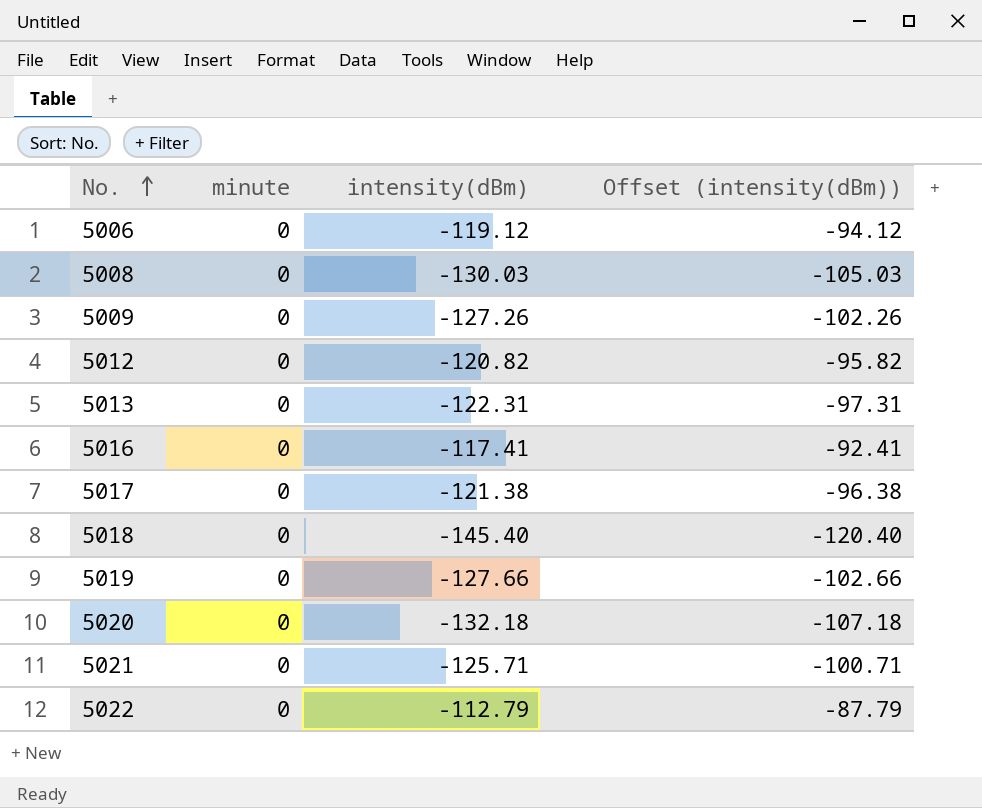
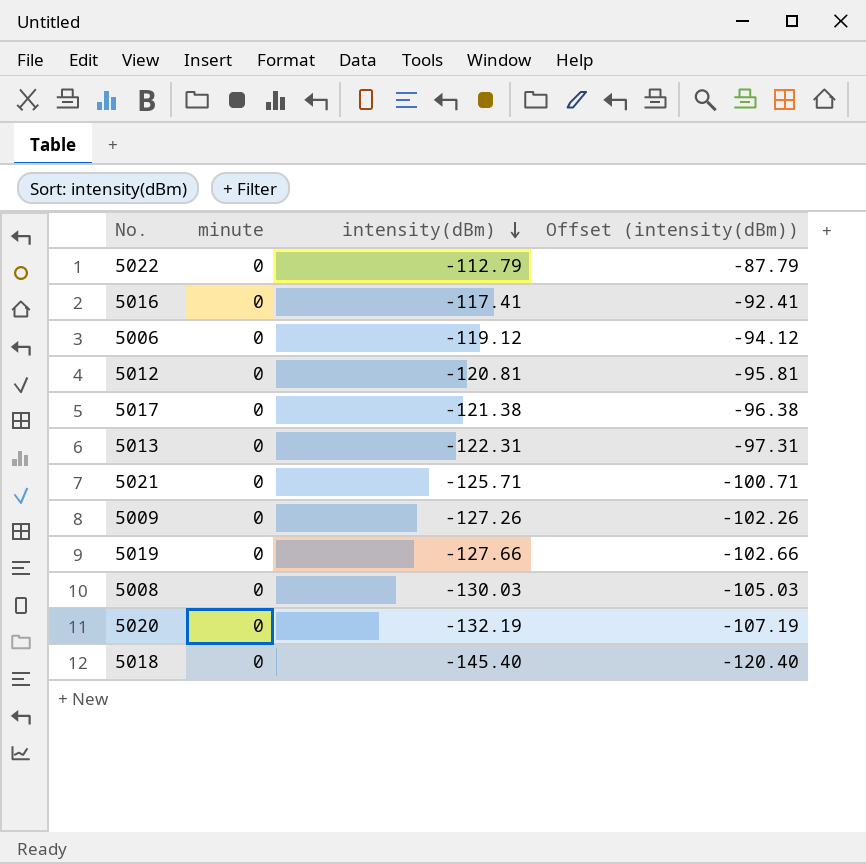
row order: No. ascending -> intensity(dBm) descending
5012 | intensity(dBm): -120.82 -> -120.81
5012 | Offset (intensity(dBm)): -95.82 -> -95.81
5020 | intensity(dBm): -132.18 -> -132.19
5020 | Offset (intensity(dBm)): -107.18 -> -107.19

